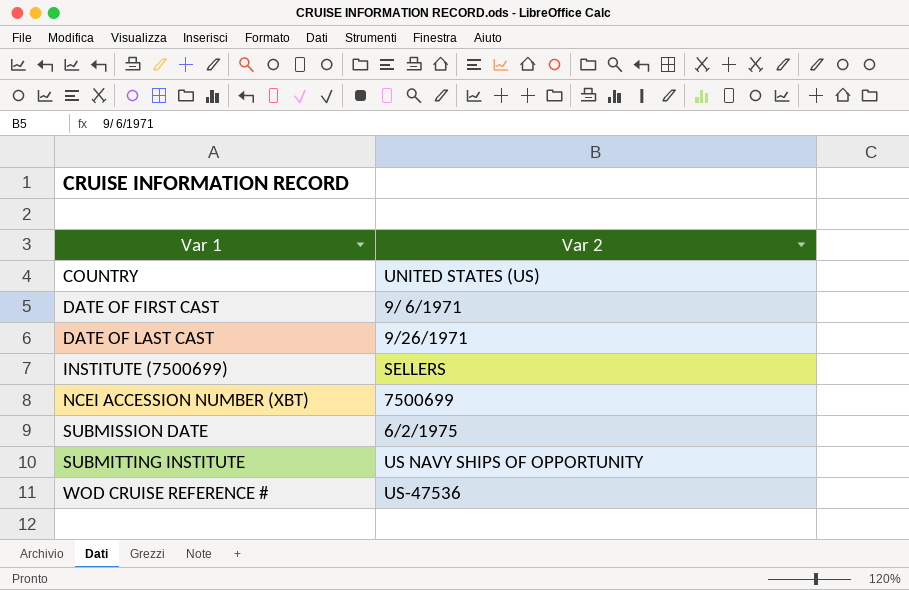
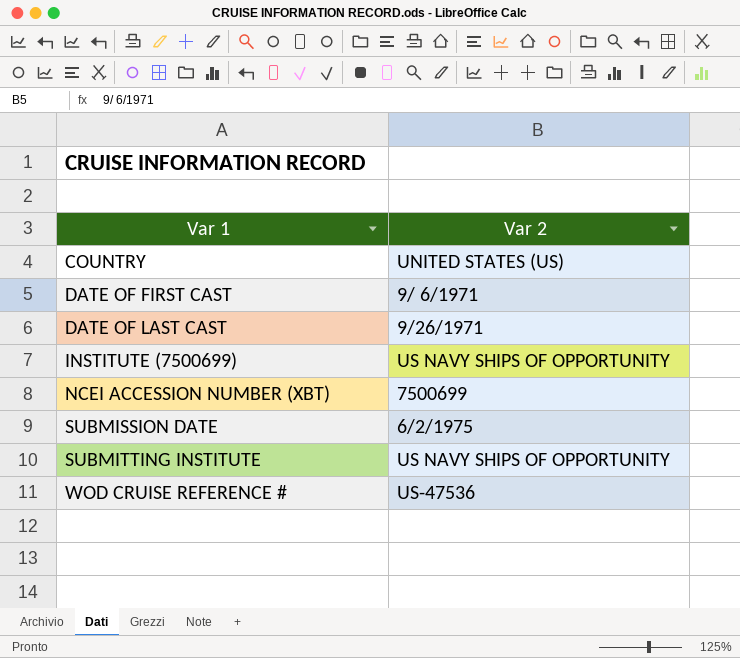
INSTITUTE (7500699) | Var 2: SELLERS -> US NAVY SHIPS OF OPPORTUNITY

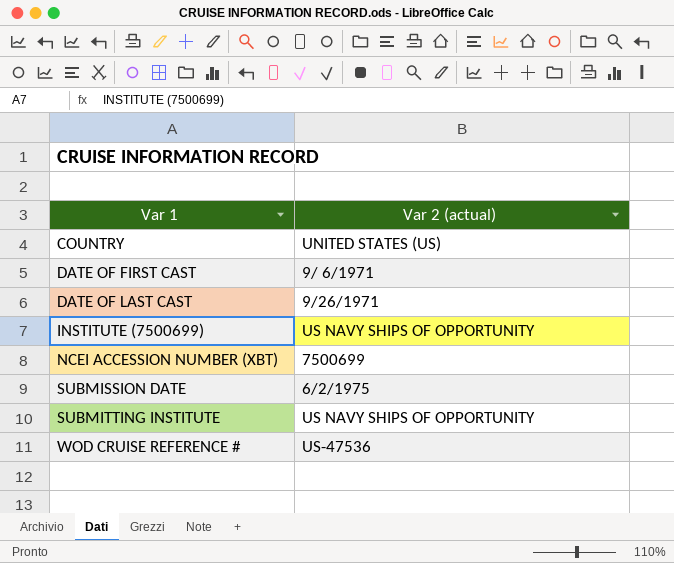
column name: Var 2 -> Var 2 (actual)

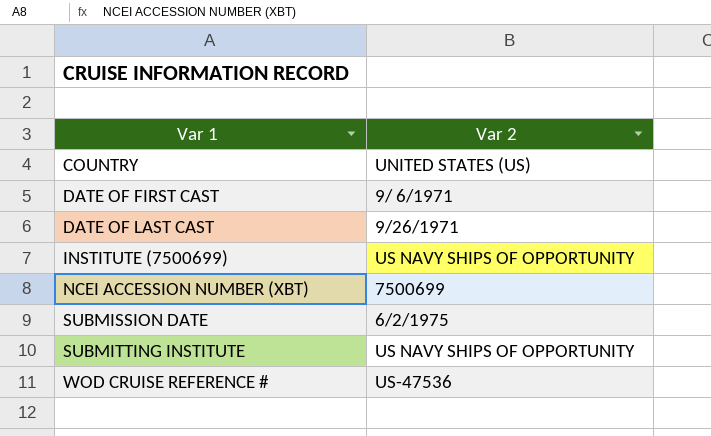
column name: Var 2 (actual) -> Var 2

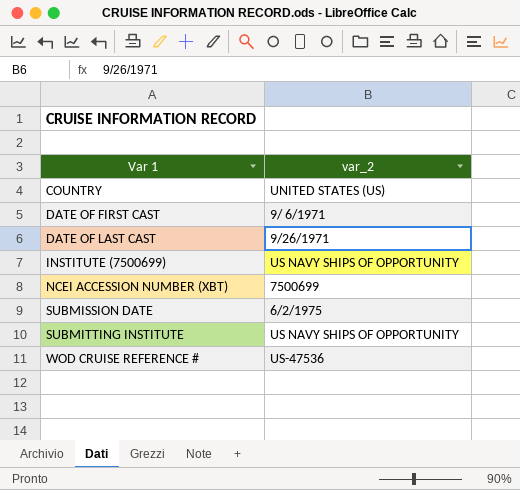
column name: Var 2 -> var_2

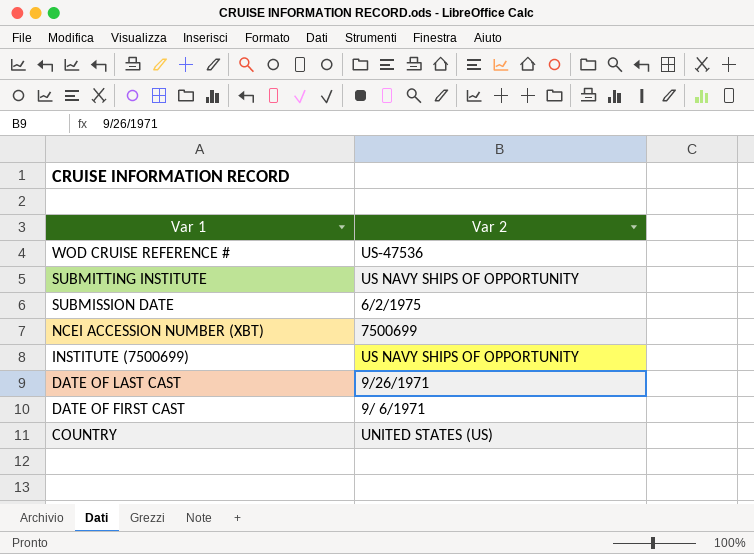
row order: Var 1 ascending -> Var 1 descending
column name: var_2 -> Var 2

